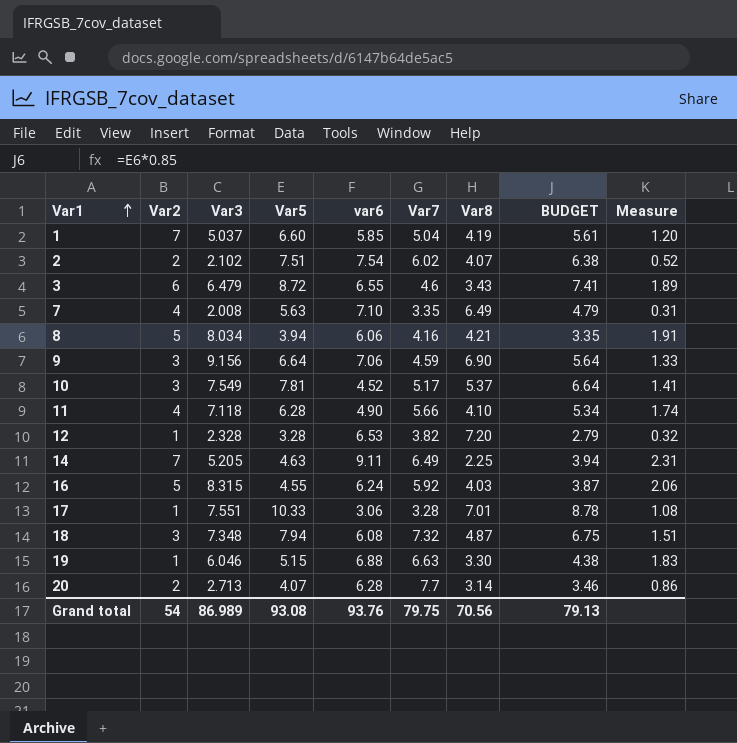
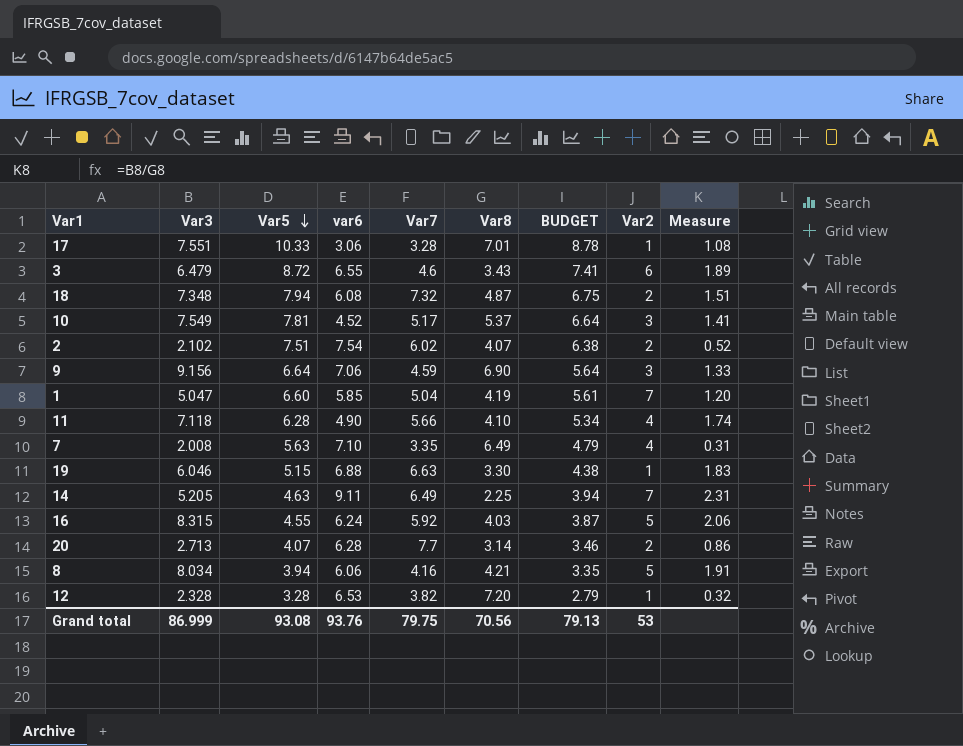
row order: Var1 ascending -> Var5 descending
column Var2 | position: 2 -> 8
18 | Var2: 3 -> 2
1 | Var3: 5.037 -> 5.047
Grand total | Var3: 86.989 -> 86.999
Grand total | Var2: 54 -> 53

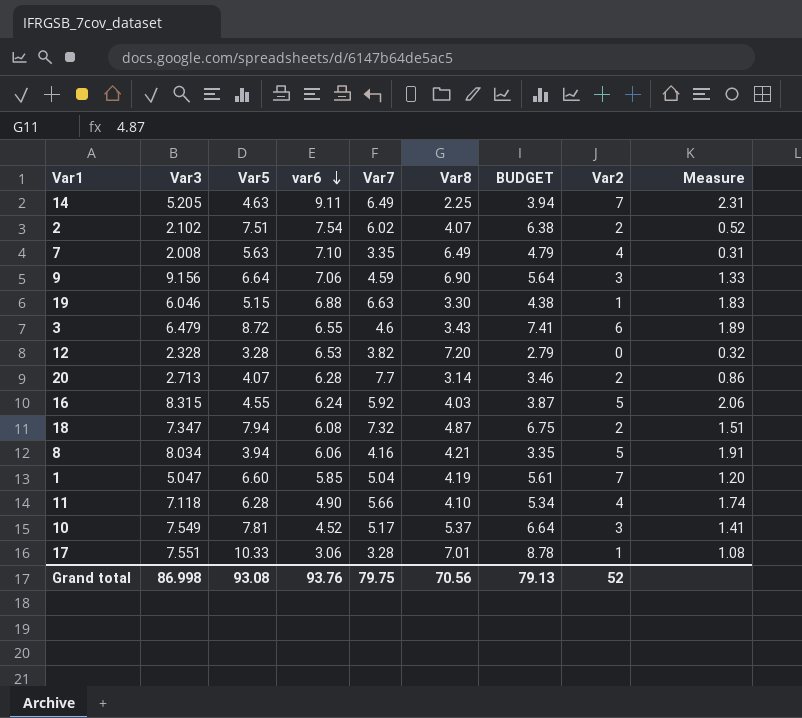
row order: Var5 descending -> var6 descending
12 | Var2: 1 -> 0
18 | Var3: 7.348 -> 7.347
Grand total | Var3: 86.999 -> 86.998
Grand total | Var2: 53 -> 52

